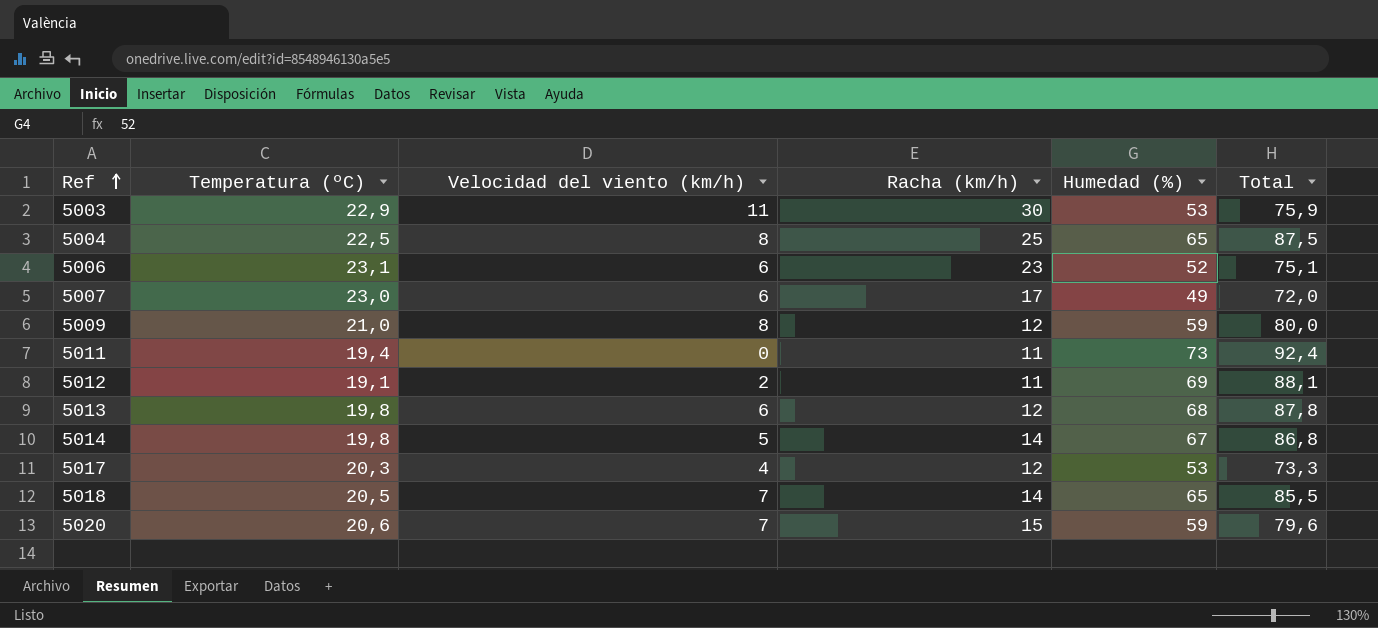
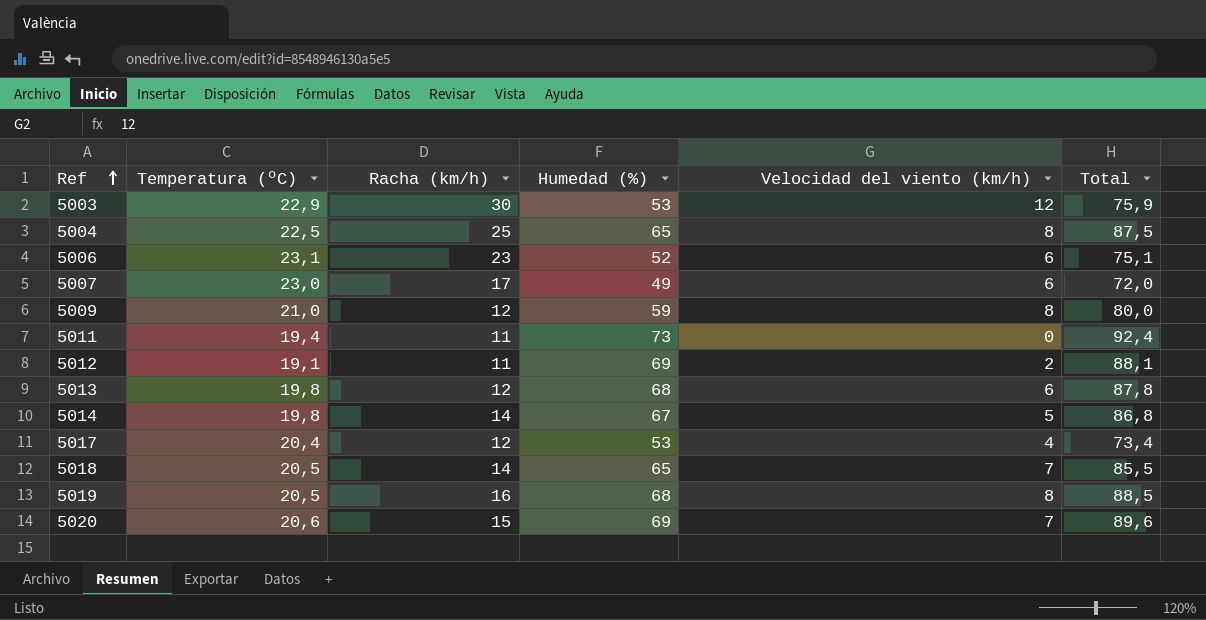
column Velocidad del viento (km/h) | position: 3 -> 5
5003 | Velocidad del viento (km/h): 11 -> 12
5017 | Temperatura (ºC): 20,3 -> 20,4
5017 | Total: 73,3 -> 73,4
row 5019: none -> 20,5 | 16 | 68 | 8 | 88,5
5020 | Humedad (%): 59 -> 69
5020 | Total: 79,6 -> 89,6

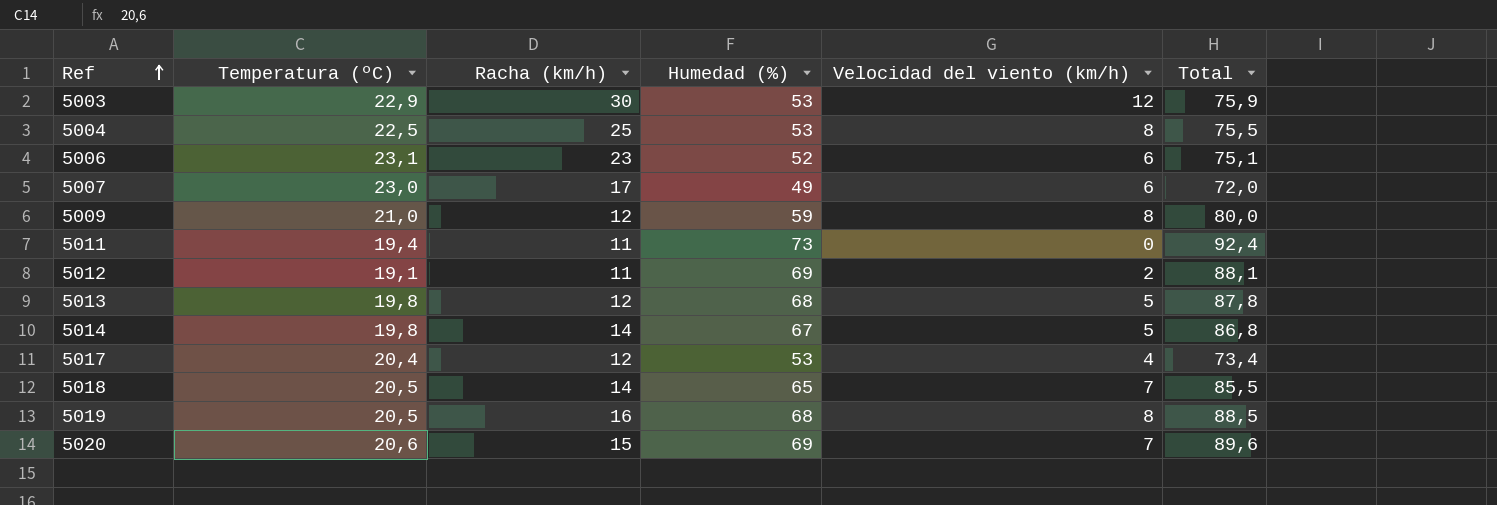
5004 | Humedad (%): 65 -> 53
5004 | Total: 87,5 -> 75,5
5013 | Velocidad del viento (km/h): 6 -> 5

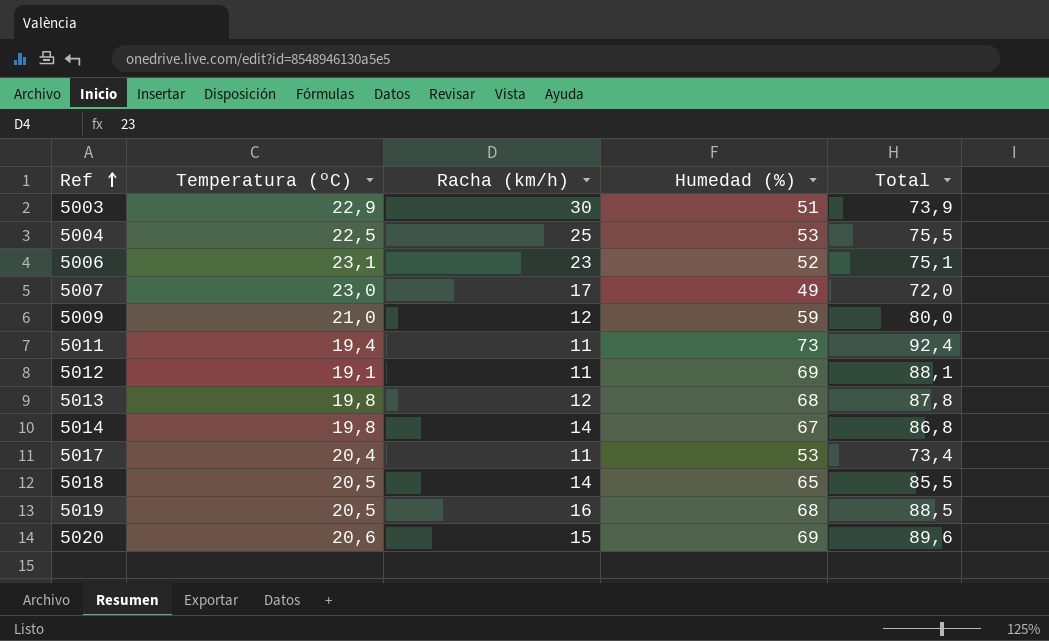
column Velocidad del viento (km/h) | position: 5 -> none
5003 | Humedad (%): 53 -> 51
5003 | Total: 75,9 -> 73,9
5017 | Racha (km/h): 12 -> 11

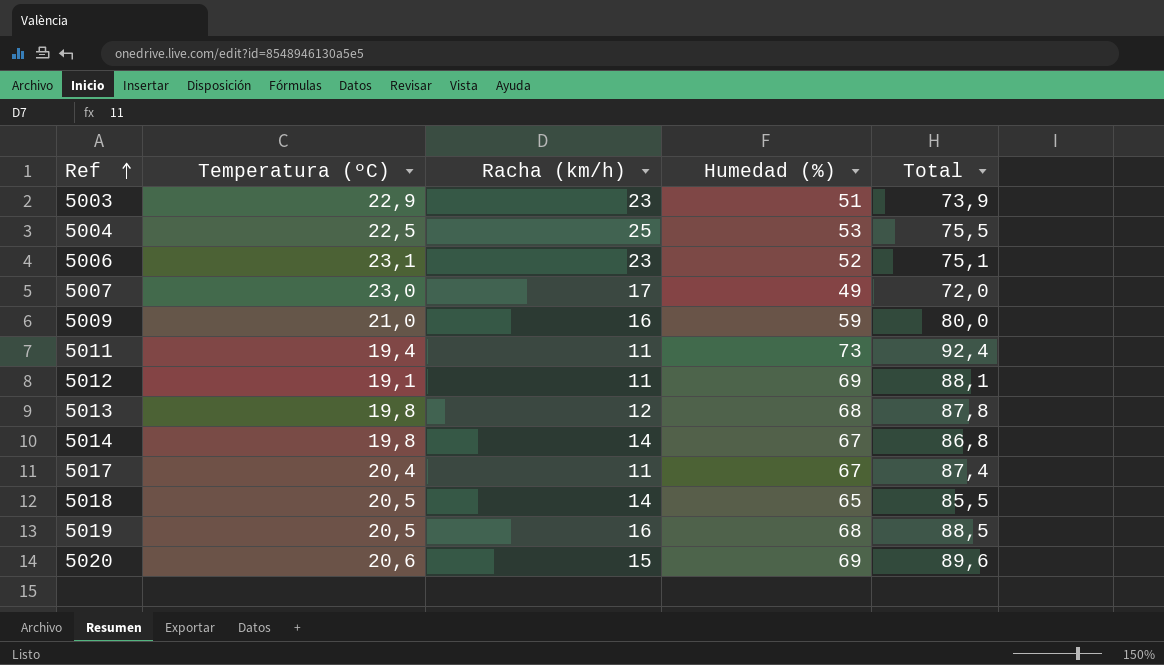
5003 | Racha (km/h): 30 -> 23
5009 | Racha (km/h): 12 -> 16
5017 | Humedad (%): 53 -> 67
5017 | Total: 73,4 -> 87,4

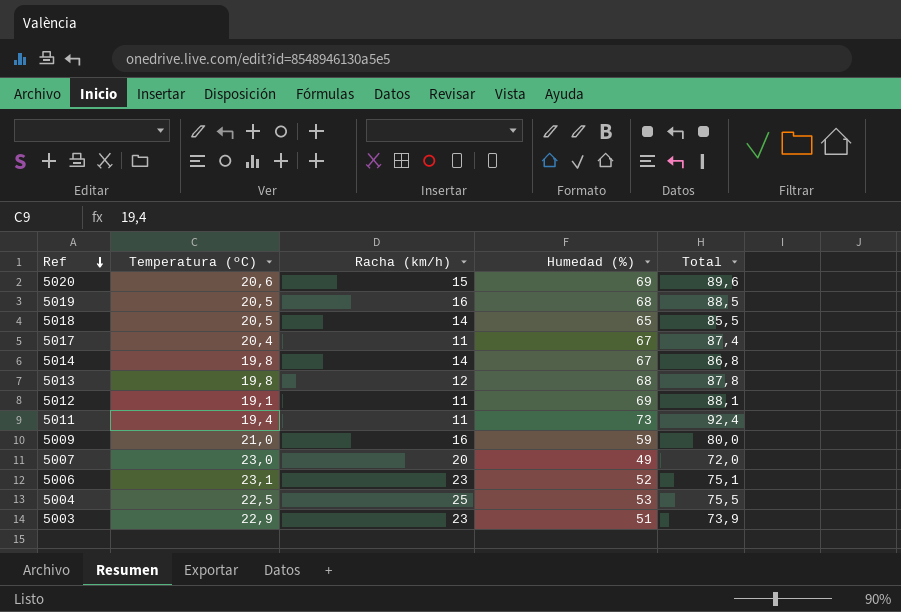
row order: Ref ascending -> Ref descending
5007 | Racha (km/h): 17 -> 20

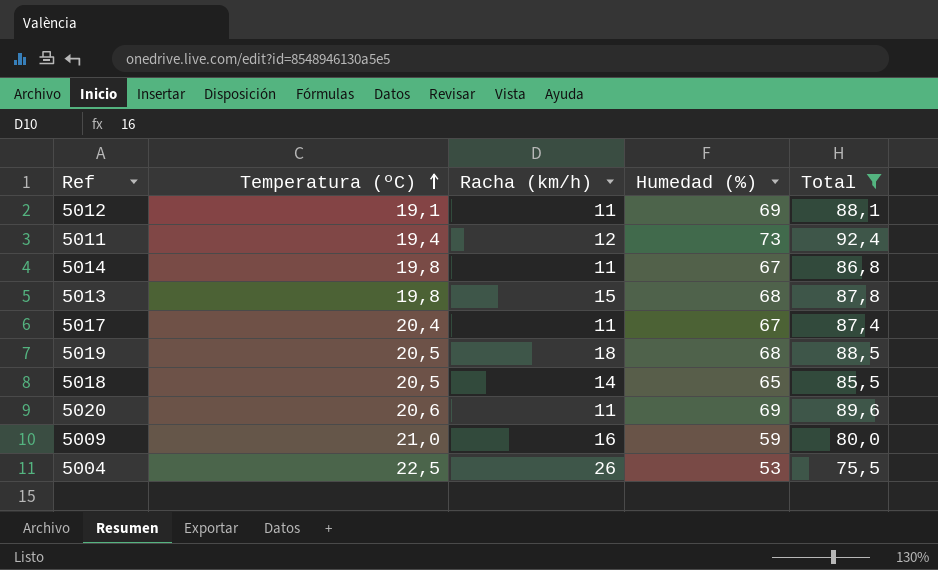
filter: none -> Total >= 75,5
row order: Ref descending -> Temperatura (ºC) ascending
5011 | Racha (km/h): 11 -> 12
5014 | Racha (km/h): 14 -> 11
5013 | Racha (km/h): 12 -> 15
5019 | Racha (km/h): 16 -> 18
5020 | Racha (km/h): 15 -> 11
5004 | Racha (km/h): 25 -> 26

